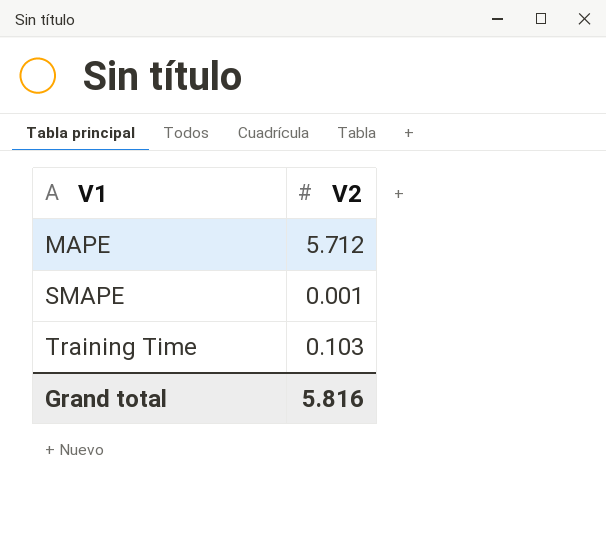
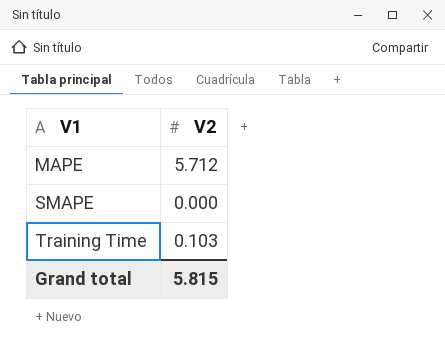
SMAPE | V2: 0.001 -> 0.000
Grand total | V2: 5.816 -> 5.815

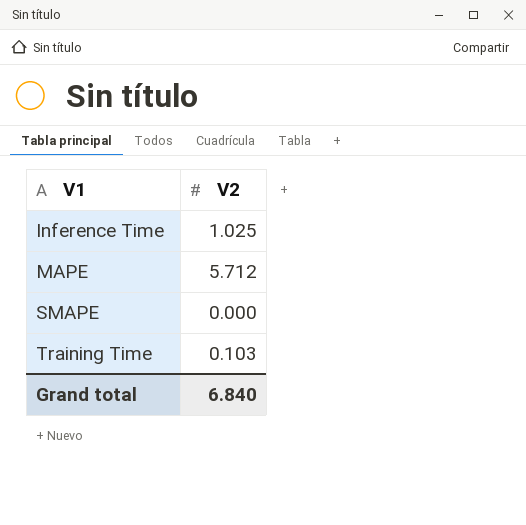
row Inference Time: none -> 1.025
Grand total | V2: 5.815 -> 6.840

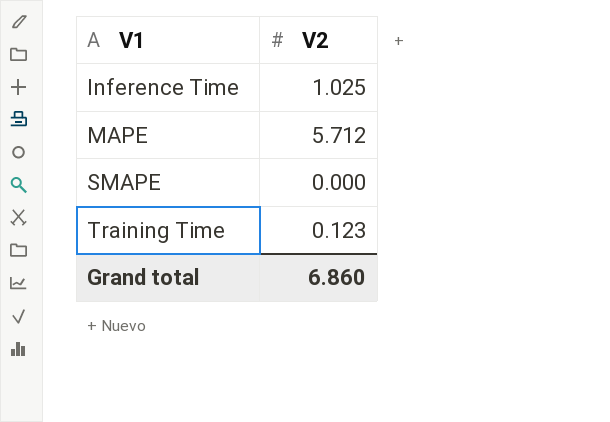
Training Time | V2: 0.103 -> 0.123
Grand total | V2: 6.840 -> 6.860

